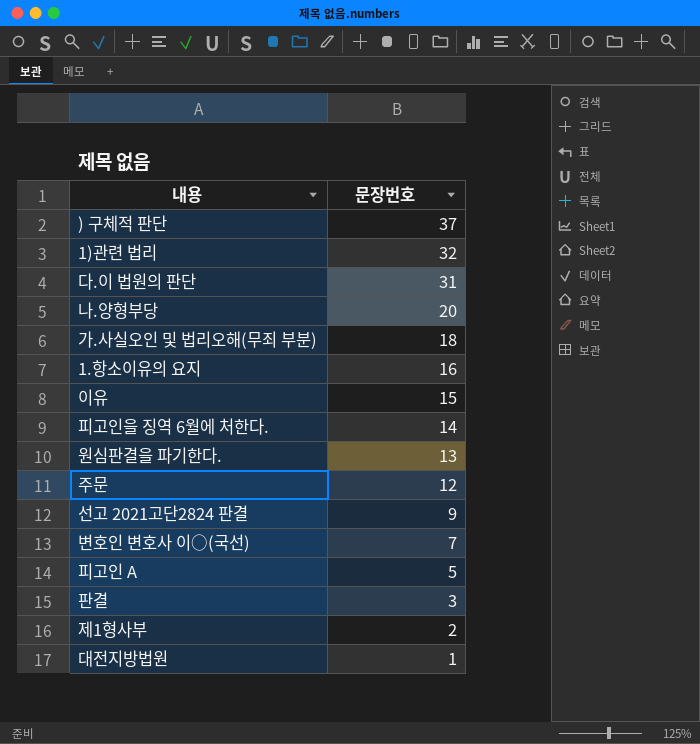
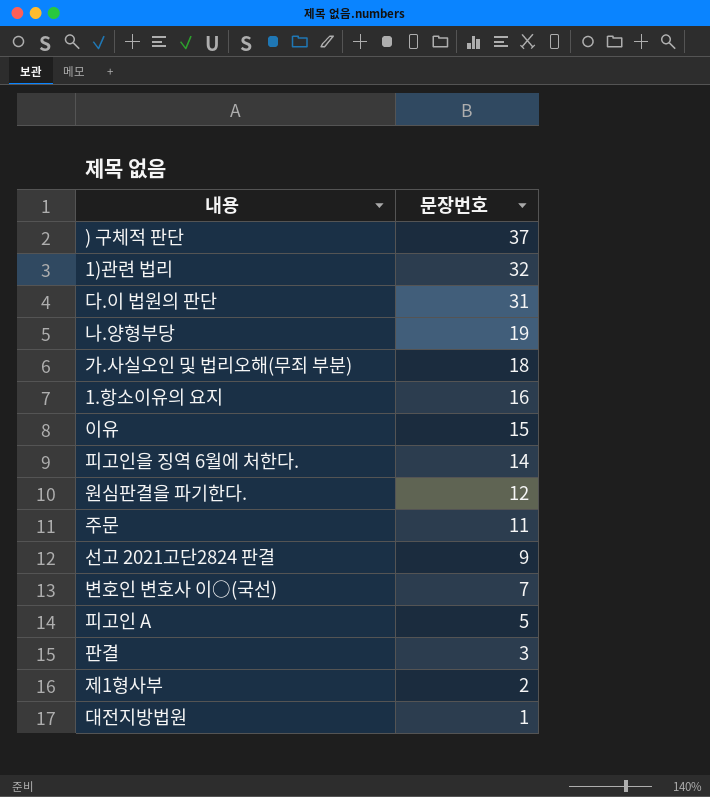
나.양형부당 | 문장번호: 20 -> 19
원심판결을 파기한다. | 문장번호: 13 -> 12
주문 | 문장번호: 12 -> 11

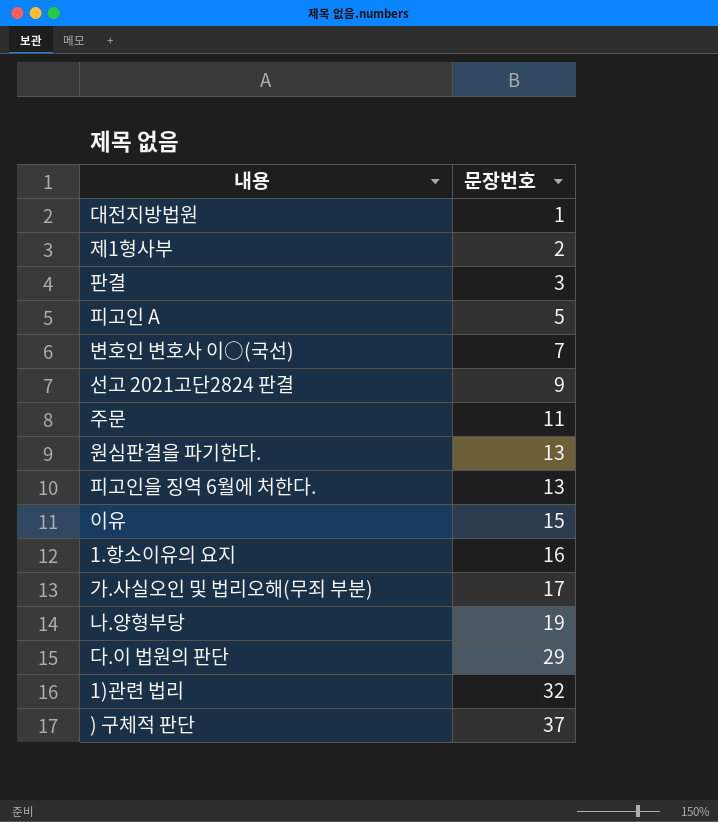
row order: 문장번호 descending -> 문장번호 ascending
원심판결을 파기한다. | 문장번호: 12 -> 13
피고인을 징역 6월에 처한다. | 문장번호: 14 -> 13
가.사실오인 및 법리오해(무죄 부분) | 문장번호: 18 -> 17
다.이 법원의 판단 | 문장번호: 31 -> 29

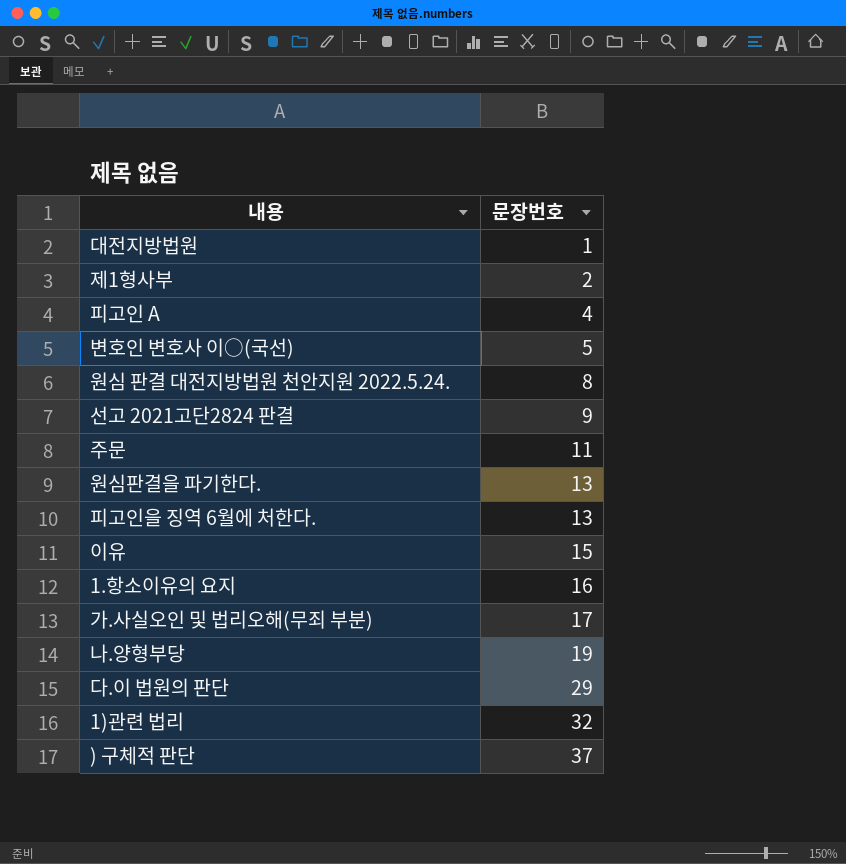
row 판결: 3 -> none
피고인 A | 문장번호: 5 -> 4
변호인 변호사 이○(국선) | 문장번호: 7 -> 5
row 원심 판결 대전지방법원 천안지원 2022.5.24.: none -> 8

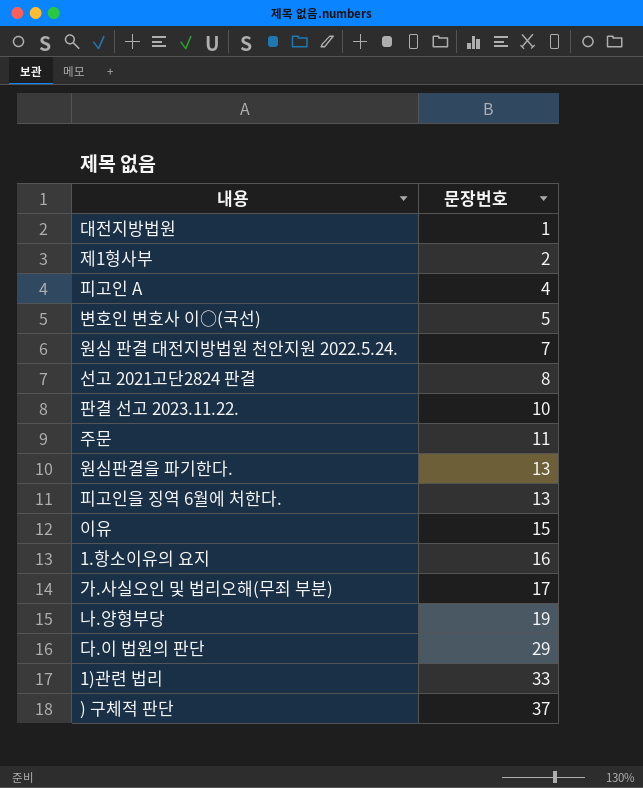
원심 판결 대전지방법원 천안지원 2022.5.24. | 문장번호: 8 -> 7
선고 2021고단2824 판결 | 문장번호: 9 -> 8
row 판결 선고 2023.11.22.: none -> 10
1)관련 법리 | 문장번호: 32 -> 33

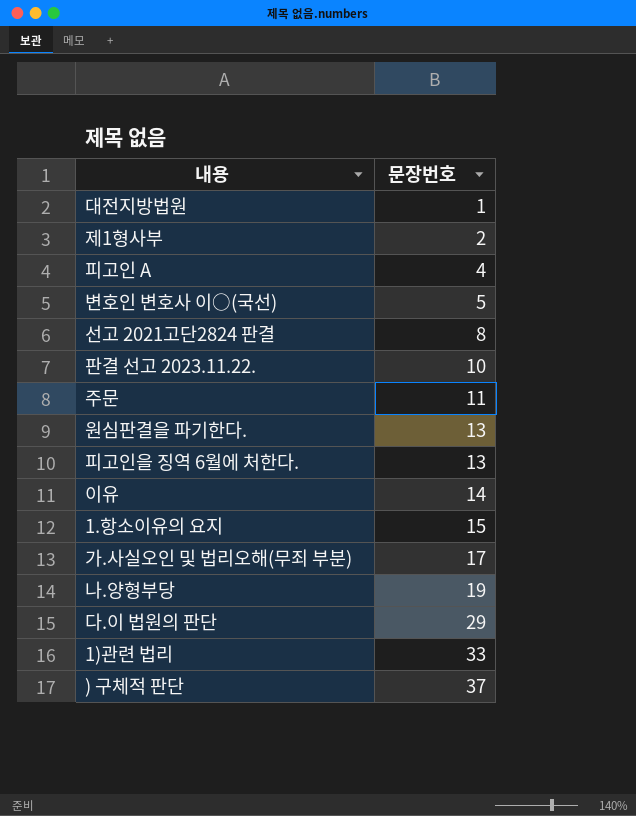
row 원심 판결 대전지방법원 천안지원 2022.5.24.: 7 -> none
이유 | 문장번호: 15 -> 14
1.항소이유의 요지 | 문장번호: 16 -> 15

